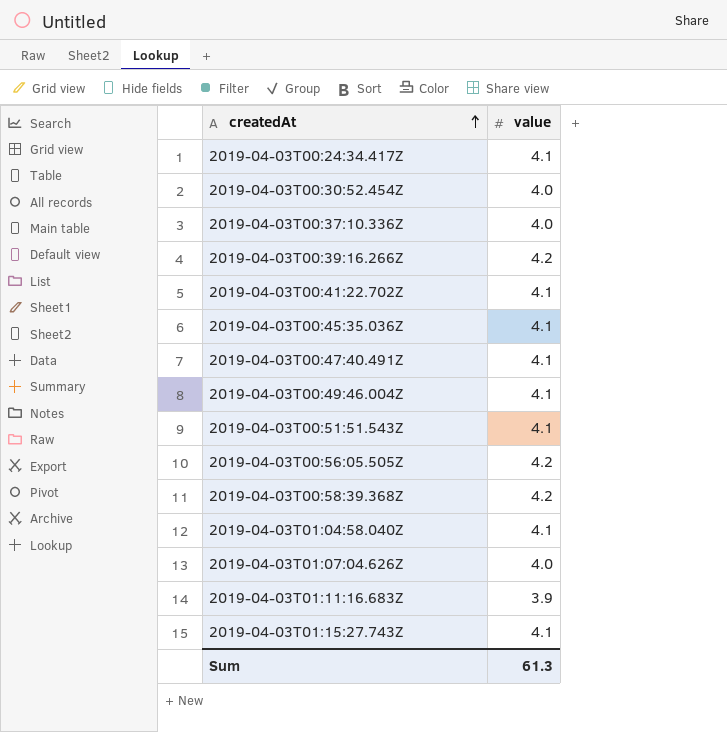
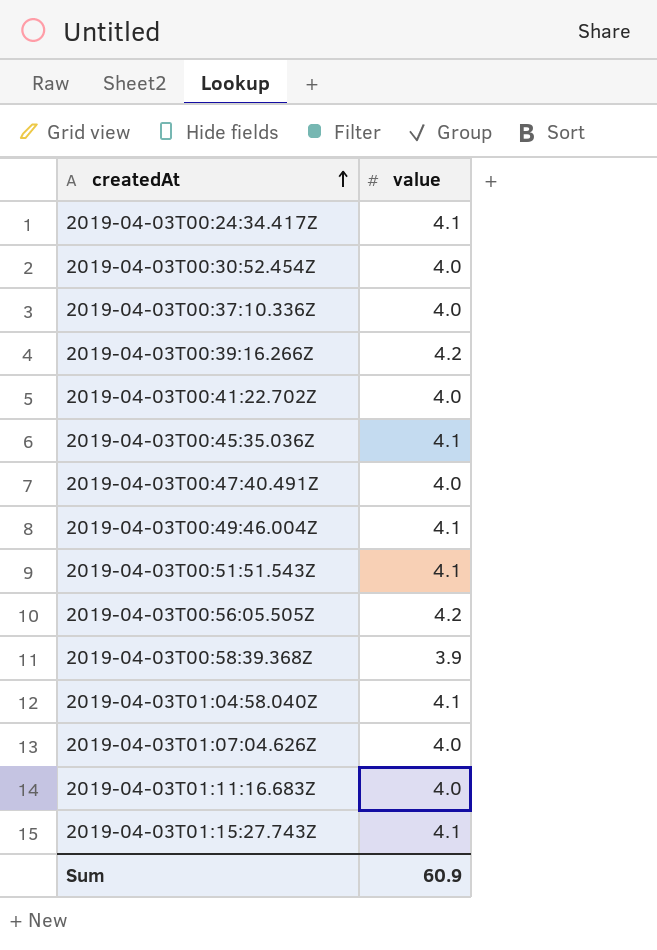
2019-04-03T00:41:22.702Z | value: 4.1 -> 4.0
2019-04-03T00:47:40.491Z | value: 4.1 -> 4.0
2019-04-03T00:58:39.368Z | value: 4.2 -> 3.9
2019-04-03T01:11:16.683Z | value: 3.9 -> 4.0
Sum | value: 61.3 -> 60.9

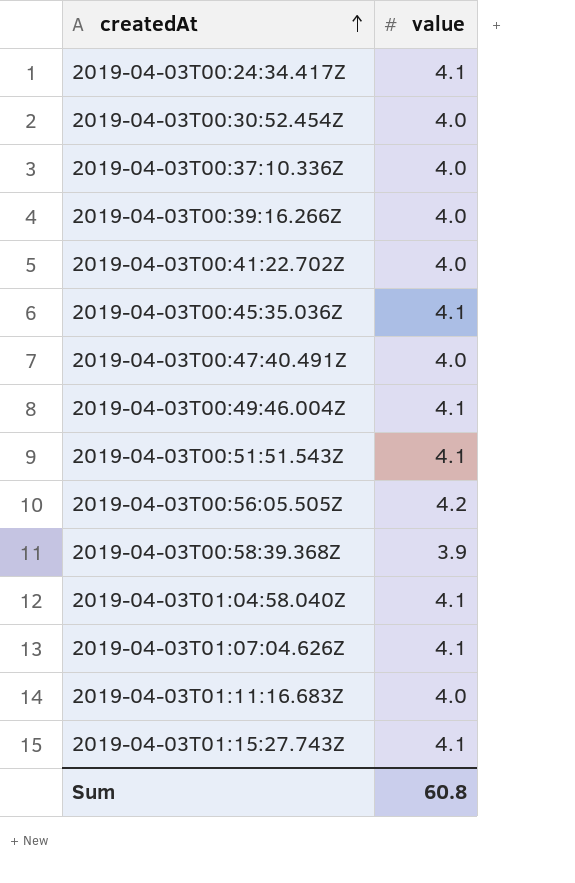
2019-04-03T00:39:16.266Z | value: 4.2 -> 4.0
2019-04-03T01:07:04.626Z | value: 4.0 -> 4.1
Sum | value: 60.9 -> 60.8

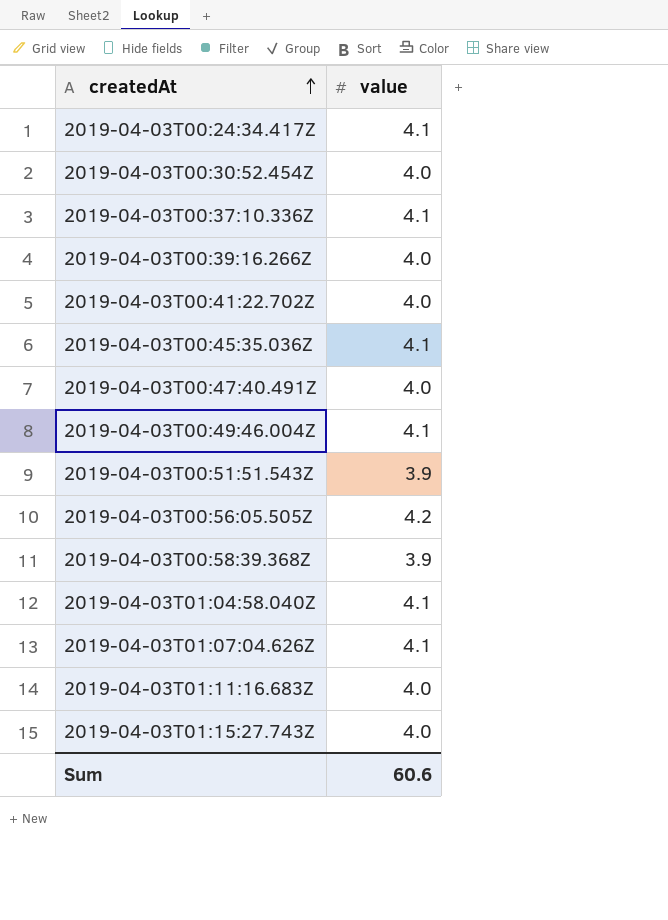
2019-04-03T00:37:10.336Z | value: 4.0 -> 4.1
2019-04-03T00:51:51.543Z | value: 4.1 -> 3.9
2019-04-03T01:15:27.743Z | value: 4.1 -> 4.0
Sum | value: 60.8 -> 60.6

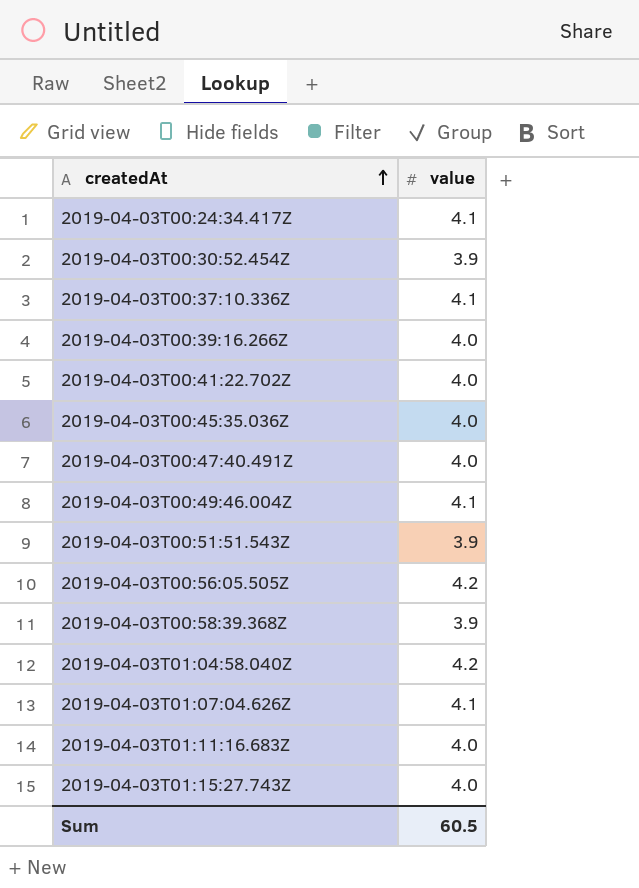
2019-04-03T00:30:52.454Z | value: 4.0 -> 3.9
2019-04-03T00:45:35.036Z | value: 4.1 -> 4.0
2019-04-03T01:04:58.040Z | value: 4.1 -> 4.2
Sum | value: 60.6 -> 60.5

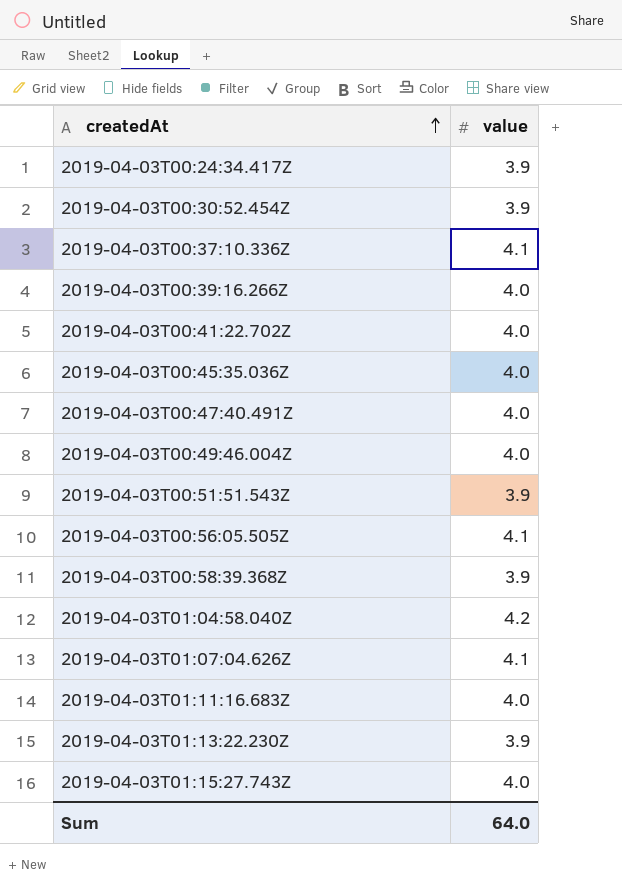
2019-04-03T00:24:34.417Z | value: 4.1 -> 3.9
2019-04-03T00:49:46.004Z | value: 4.1 -> 4.0
2019-04-03T00:56:05.505Z | value: 4.2 -> 4.1
row 2019-04-03T01:13:22.230Z: none -> 3.9
Sum | value: 60.5 -> 64.0

